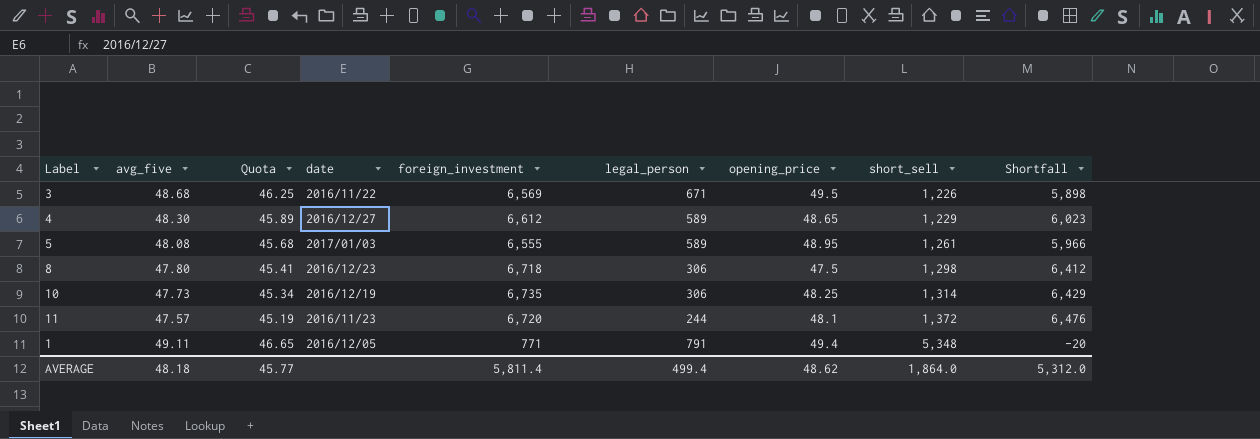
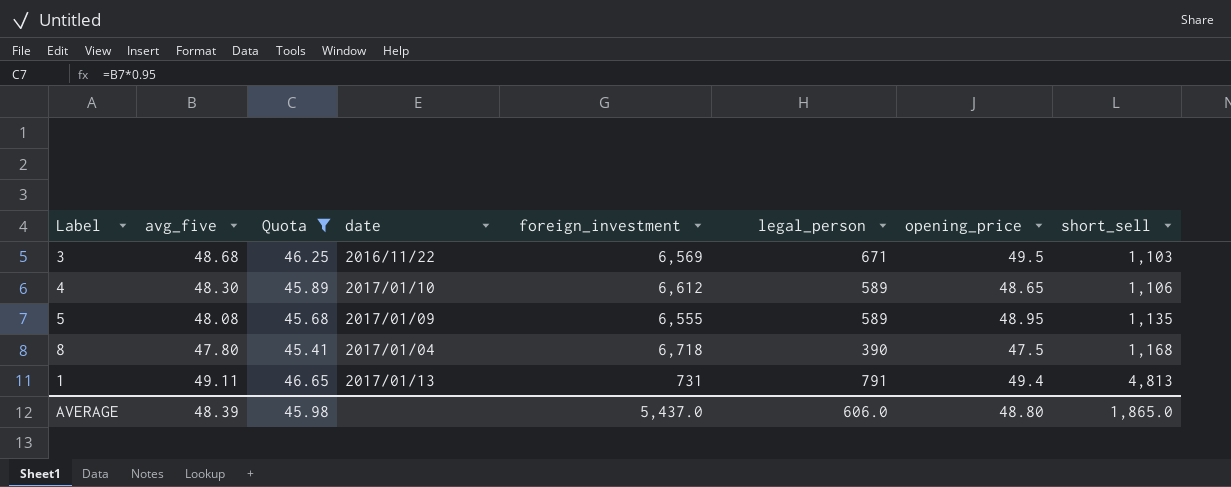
filter: none -> Quota >= 45.41
column Shortfall | formula: [foreign_investment] - [legal_person] -> none
3 | short_sell: 1,226 -> 1,103
4 | date: 2016/12/27 -> 2017/01/10
4 | short_sell: 1,229 -> 1,106
5 | date: 2017/01/03 -> 2017/01/09
5 | short_sell: 1,261 -> 1,135
8 | date: 2016/12/23 -> 2017/01/04
8 | legal_person: 306 -> 390
8 | short_sell: 1,298 -> 1,168
1 | date: 2016/12/05 -> 2017/01/13
1 | foreign_investment: 771 -> 731
1 | short_sell: 5,348 -> 4,813
AVERAGE | avg_five: 48.18 -> 48.39
AVERAGE | Quota: 45.77 -> 45.98
AVERAGE | foreign_investment: 5,811.4 -> 5,437.0
AVERAGE | legal_person: 499.4 -> 606.0
AVERAGE | opening_price: 48.62 -> 48.80
AVERAGE | short_sell: 1,864.0 -> 1,865.0

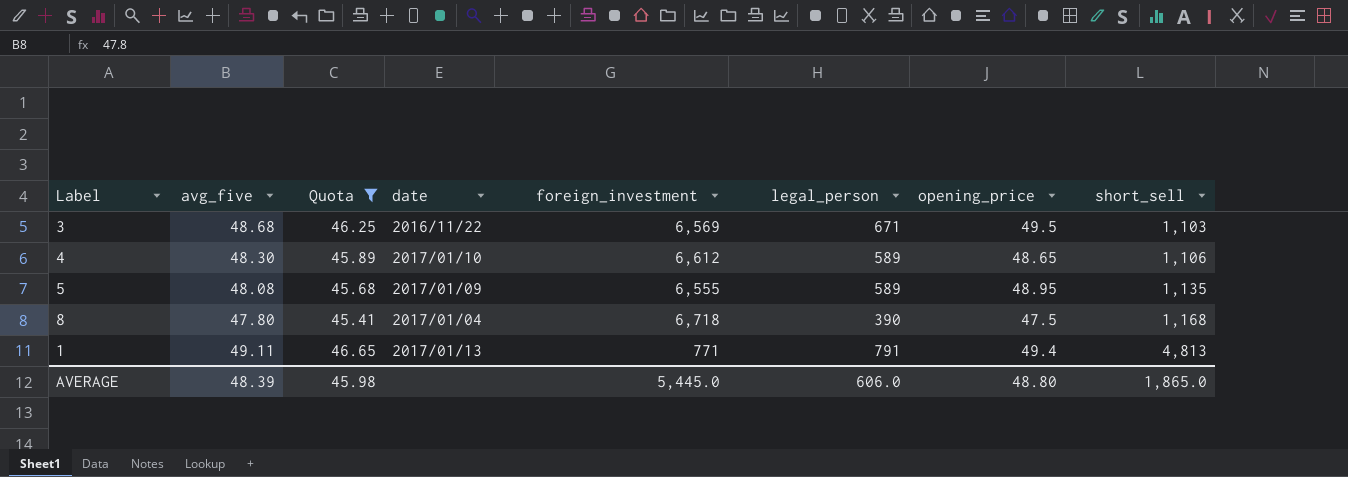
1 | foreign_investment: 731 -> 771
AVERAGE | foreign_investment: 5,437.0 -> 5,445.0

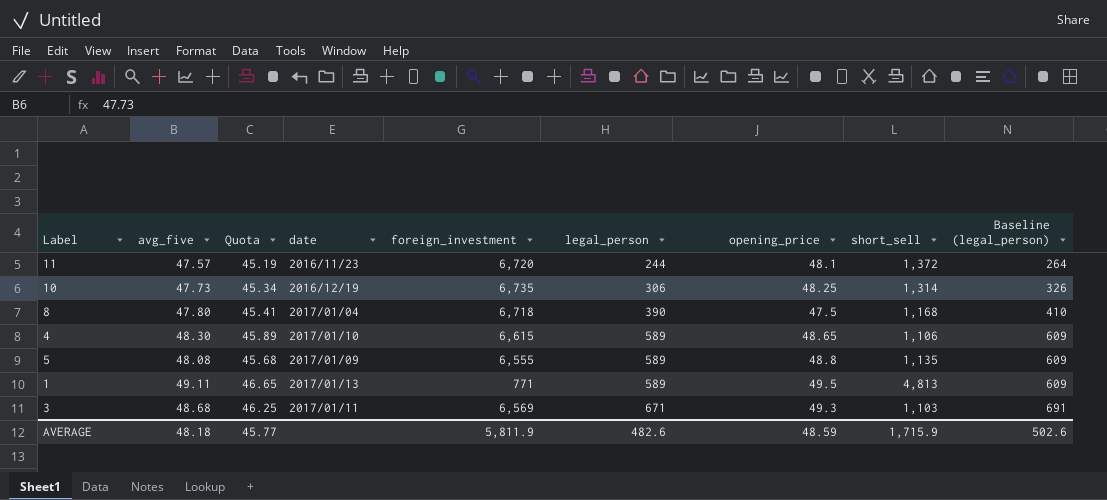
filter: Quota >= 45.41 -> none
row order: short_sell ascending -> legal_person ascending
column Baseline (legal_person) | formula: none -> [legal_person] + 20
4 | foreign_investment: 6,612 -> 6,615
5 | opening_price: 48.95 -> 48.8
1 | legal_person: 791 -> 589
1 | opening_price: 49.4 -> 49.5
3 | date: 2016/11/22 -> 2017/01/11
3 | opening_price: 49.5 -> 49.3
AVERAGE | avg_five: 48.39 -> 48.18
AVERAGE | Quota: 45.98 -> 45.77
AVERAGE | foreign_investment: 5,445.0 -> 5,811.9
AVERAGE | legal_person: 606.0 -> 482.6
AVERAGE | opening_price: 48.80 -> 48.59
AVERAGE | short_sell: 1,865.0 -> 1,715.9

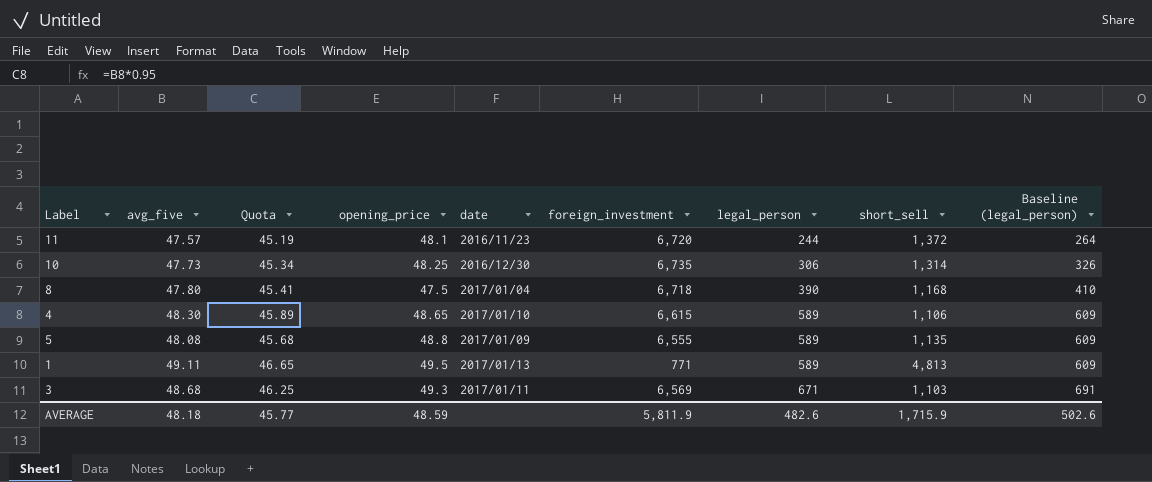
column opening_price | position: 7 -> 4
10 | date: 2016/12/19 -> 2016/12/30

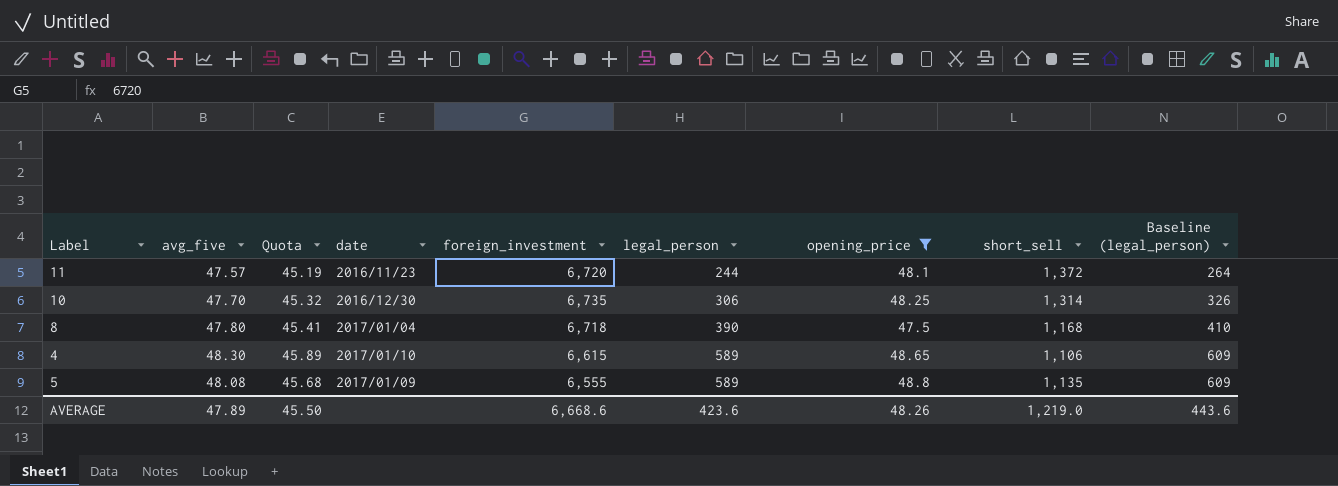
filter: none -> opening_price <= 48.8
column opening_price | position: 4 -> 7
10 | avg_five: 47.73 -> 47.70
10 | Quota: 45.34 -> 45.32
AVERAGE | avg_five: 48.18 -> 47.89
AVERAGE | Quota: 45.77 -> 45.50
AVERAGE | foreign_investment: 5,811.9 -> 6,668.6
AVERAGE | legal_person: 482.6 -> 423.6
AVERAGE | opening_price: 48.59 -> 48.26
AVERAGE | short_sell: 1,715.9 -> 1,219.0
AVERAGE | Baseline (legal_person): 502.6 -> 443.6

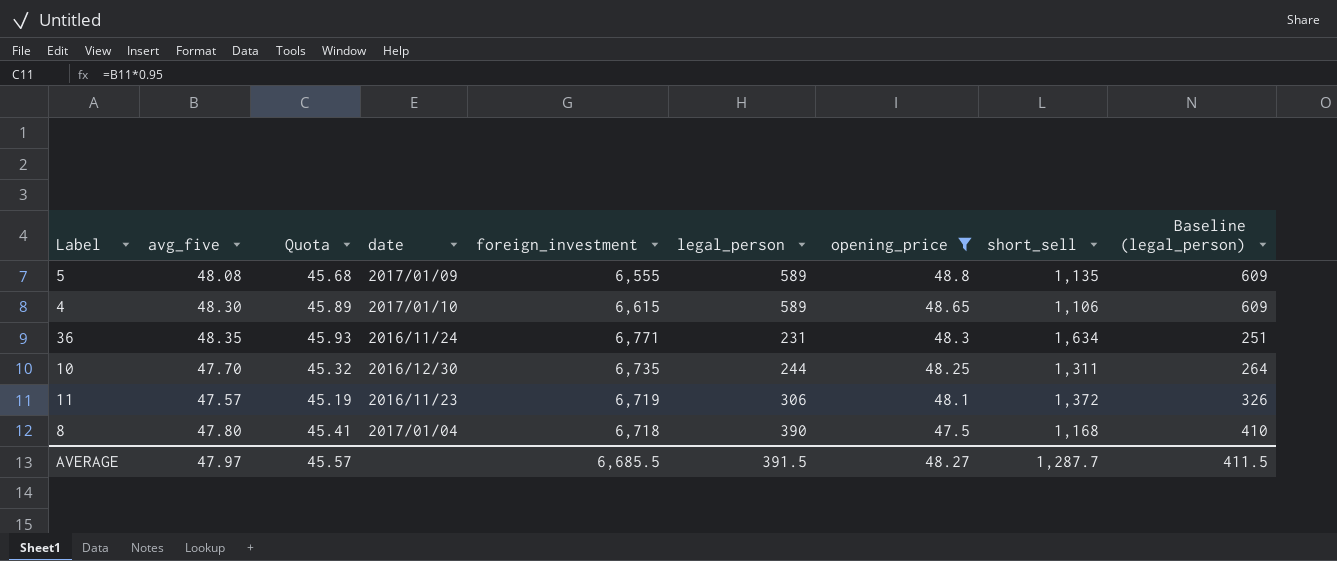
row order: legal_person ascending -> opening_price descending
row 36: none -> 48.35 | 45.93 | 2016/11/24 | 6,771 | 231 | 48.3 | 1,634 | 251
10 | legal_person: 306 -> 244
10 | short_sell: 1,314 -> 1,311
10 | Baseline (legal_person): 326 -> 264
11 | foreign_investment: 6,720 -> 6,719
11 | legal_person: 244 -> 306
11 | Baseline (legal_person): 264 -> 326
AVERAGE | avg_five: 47.89 -> 47.97
AVERAGE | Quota: 45.50 -> 45.57
AVERAGE | foreign_investment: 6,668.6 -> 6,685.5
AVERAGE | legal_person: 423.6 -> 391.5
AVERAGE | opening_price: 48.26 -> 48.27
AVERAGE | short_sell: 1,219.0 -> 1,287.7
AVERAGE | Baseline (legal_person): 443.6 -> 411.5

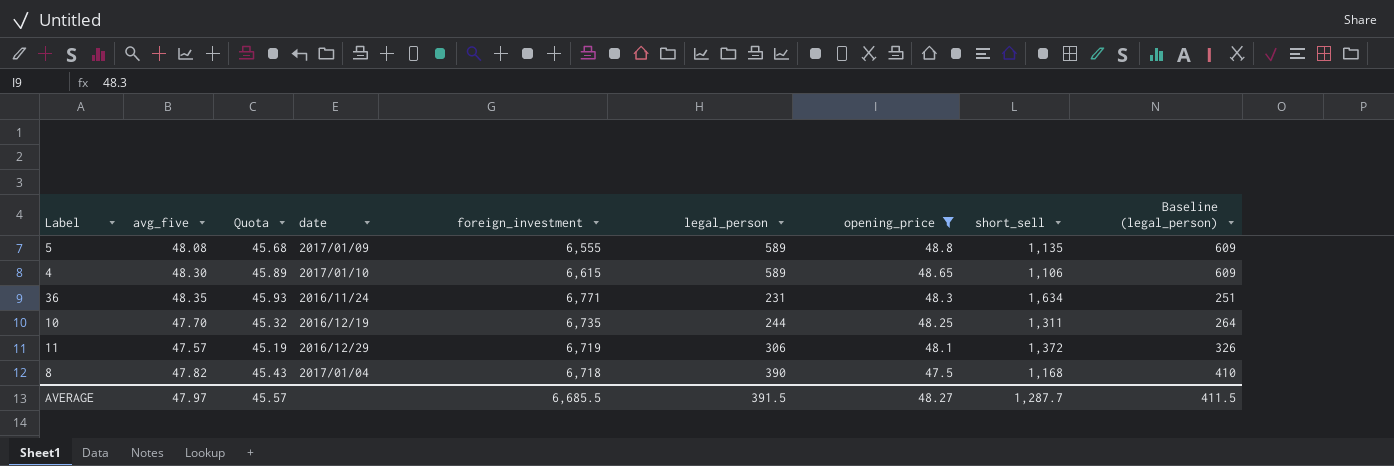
10 | date: 2016/12/30 -> 2016/12/19
11 | date: 2016/11/23 -> 2016/12/29
8 | avg_five: 47.80 -> 47.82
8 | Quota: 45.41 -> 45.43

